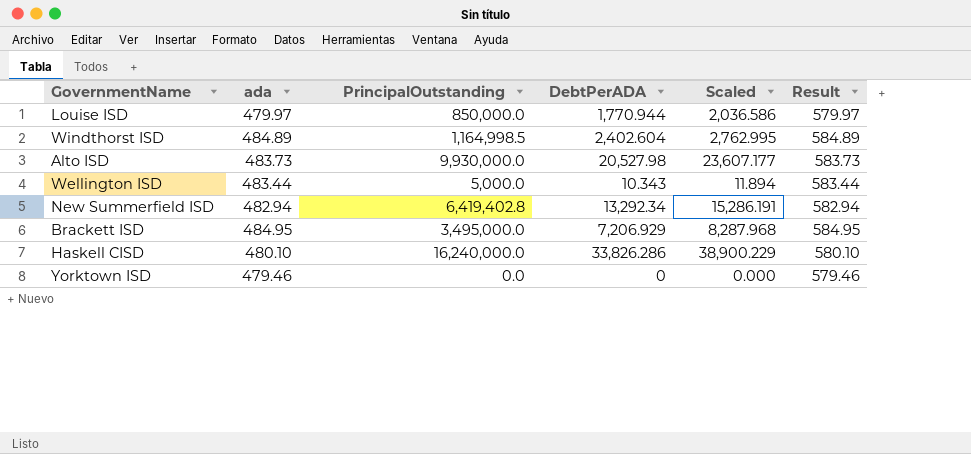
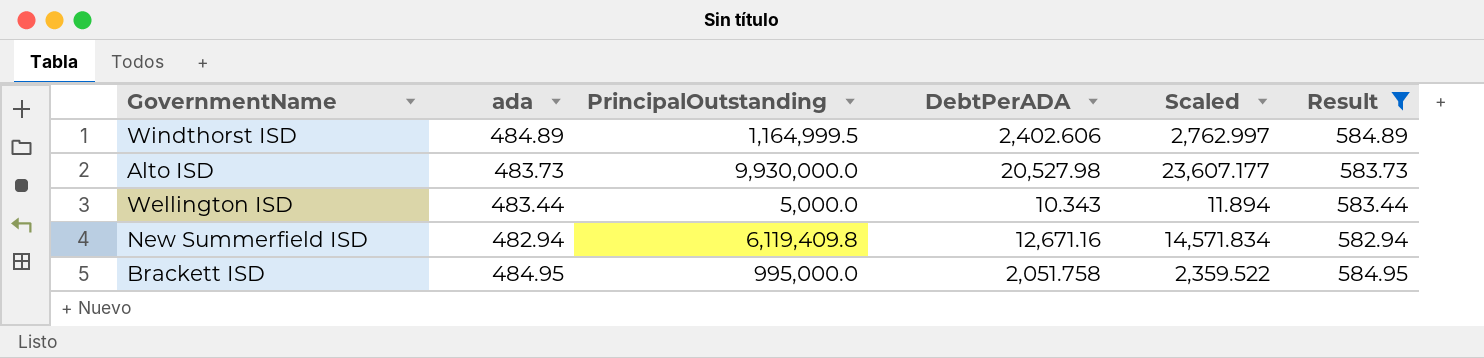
filter: none -> Result >= 582.94
Windthorst ISD | PrincipalOutstanding: 1,164,998.5 -> 1,164,999.5
Windthorst ISD | DebtPerADA: 2,402.604 -> 2,402.606
Windthorst ISD | Scaled: 2,762.995 -> 2,762.997
New Summerfield ISD | PrincipalOutstanding: 6,419,402.8 -> 6,119,409.8
New Summerfield ISD | DebtPerADA: 13,292.34 -> 12,671.16
New Summerfield ISD | Scaled: 15,286.191 -> 14,571.834
Brackett ISD | PrincipalOutstanding: 3,495,000.0 -> 995,000.0
Brackett ISD | DebtPerADA: 7,206.929 -> 2,051.758
Brackett ISD | Scaled: 8,287.968 -> 2,359.522

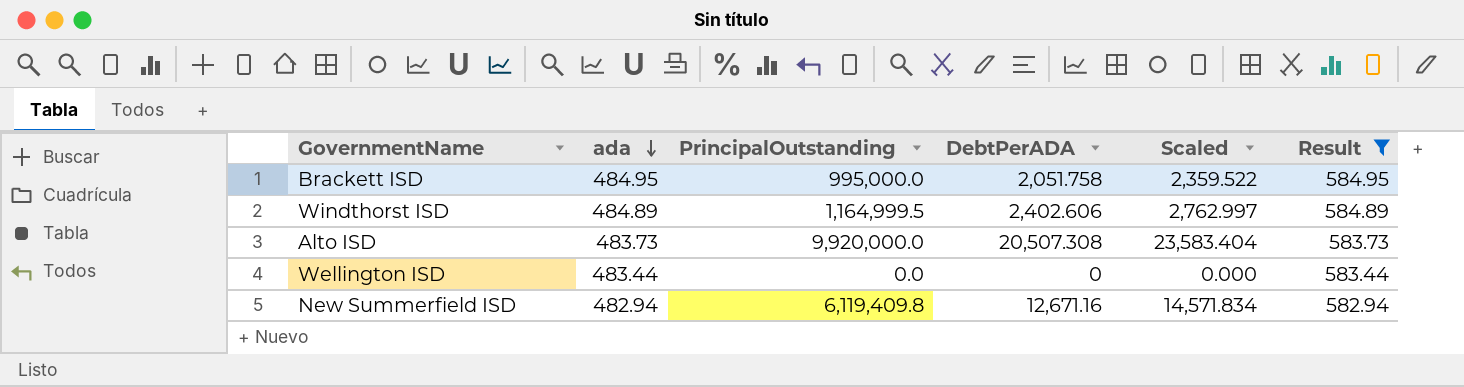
row order: none -> ada descending
Alto ISD | PrincipalOutstanding: 9,930,000.0 -> 9,920,000.0
Alto ISD | DebtPerADA: 20,527.98 -> 20,507.308
Alto ISD | Scaled: 23,607.177 -> 23,583.404
Wellington ISD | PrincipalOutstanding: 5,000.0 -> 0.0
Wellington ISD | DebtPerADA: 10.343 -> 0
Wellington ISD | Scaled: 11.894 -> 0.000

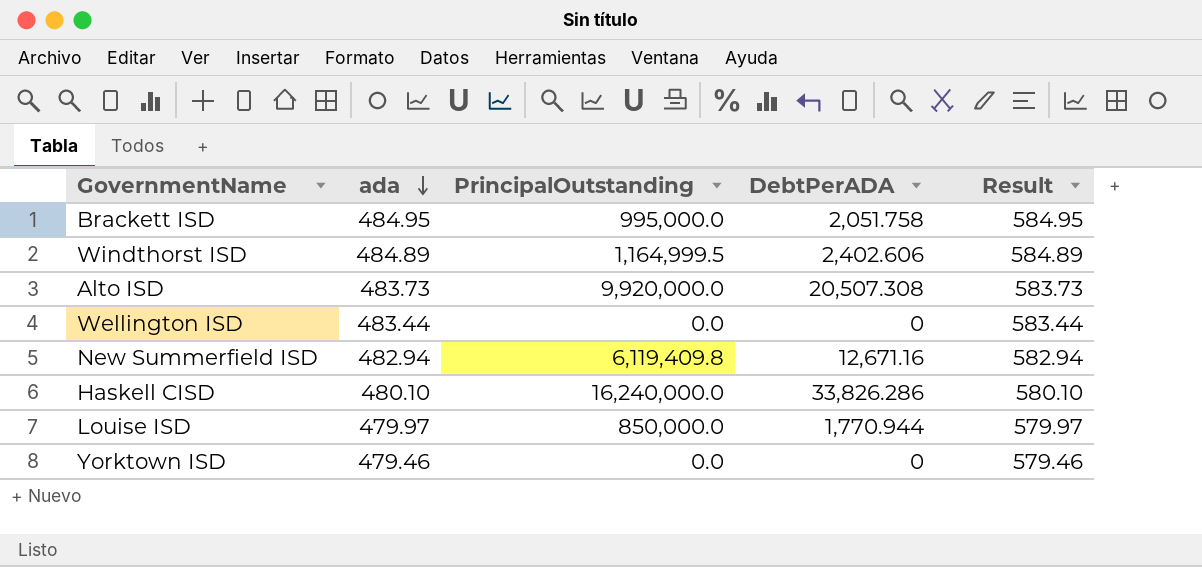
filter: Result >= 582.94 -> none
column Scaled | formula: [DebtPerADA] * 1.15 -> none

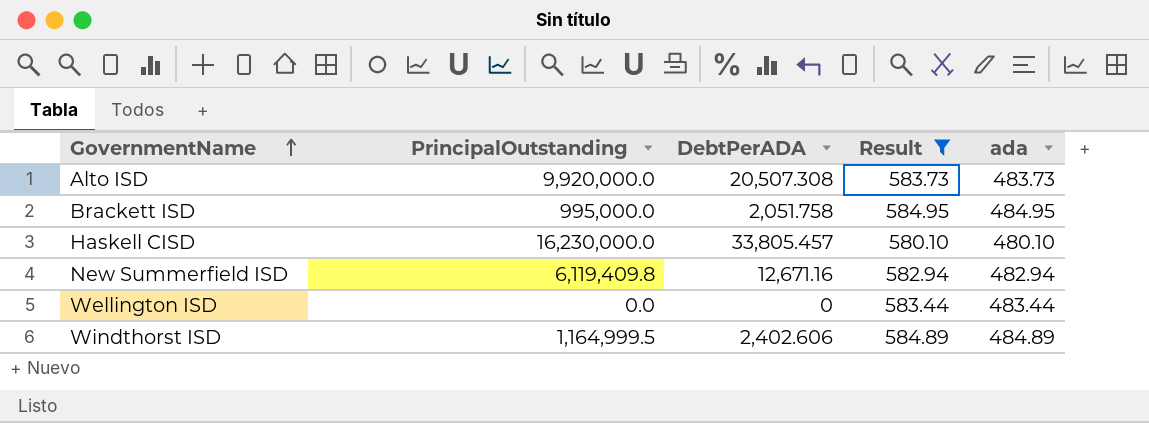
filter: none -> Result >= 580.10
row order: ada descending -> GovernmentName ascending
column ada | position: 2 -> 5
Haskell CISD | PrincipalOutstanding: 16,240,000.0 -> 16,230,000.0
Haskell CISD | DebtPerADA: 33,826.286 -> 33,805.457

